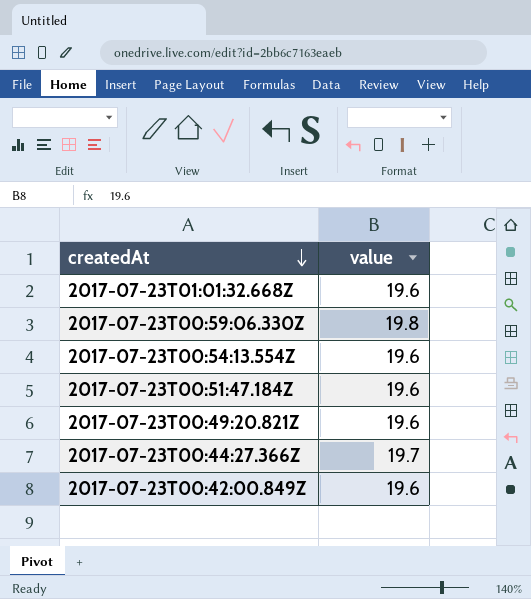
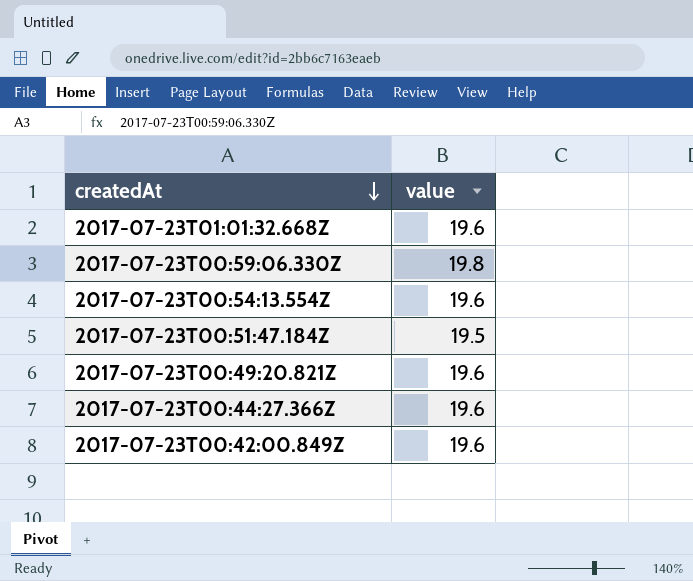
2017-07-23T00:51:47.184Z | value: 19.6 -> 19.5
2017-07-23T00:44:27.366Z | value: 19.7 -> 19.6

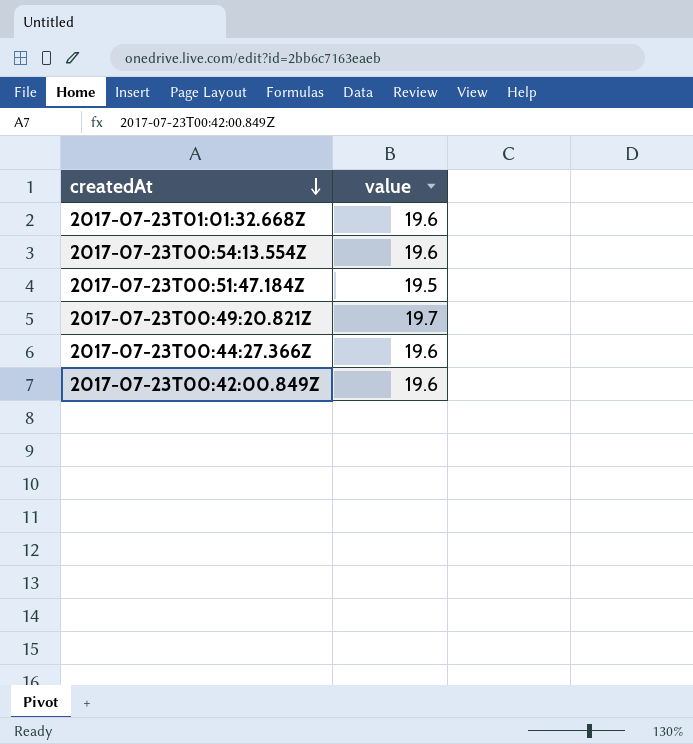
row 2017-07-23T00:59:06.330Z: 19.8 -> none
2017-07-23T00:49:20.821Z | value: 19.6 -> 19.7

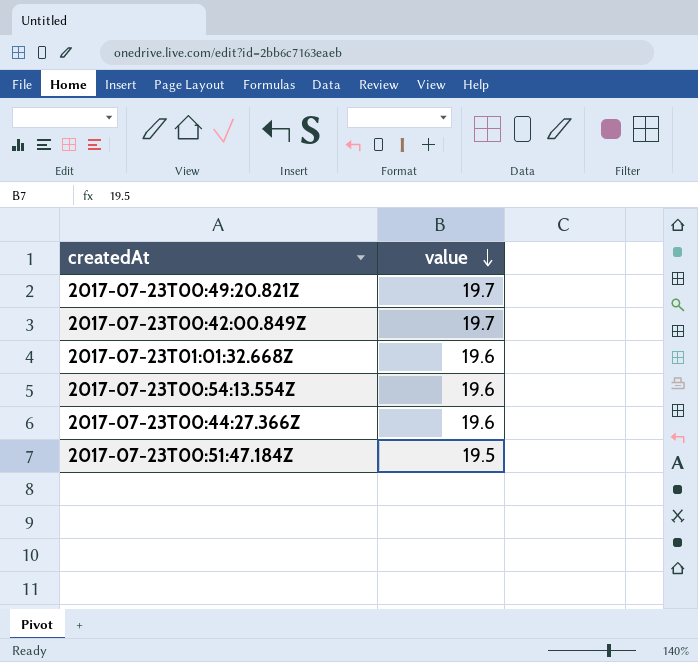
row order: createdAt descending -> value descending
2017-07-23T00:42:00.849Z | value: 19.6 -> 19.7

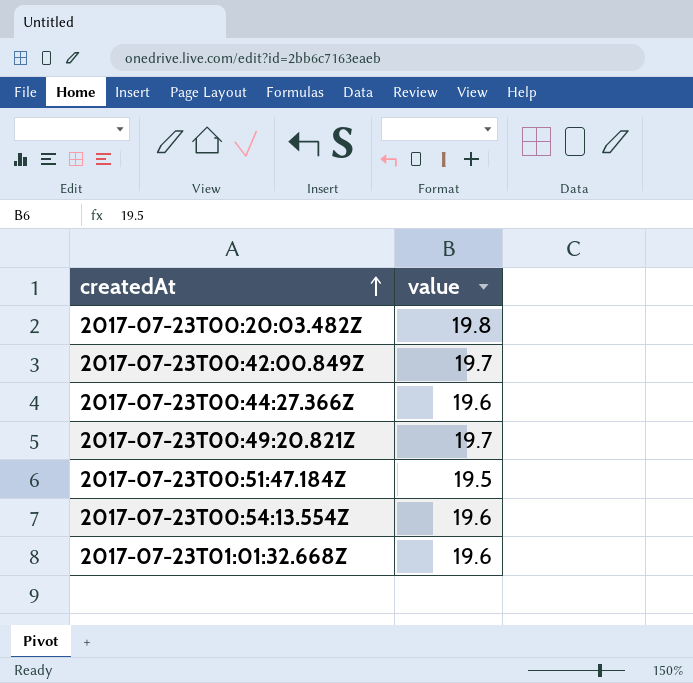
row order: value descending -> createdAt ascending
row 2017-07-23T00:20:03.482Z: none -> 19.8

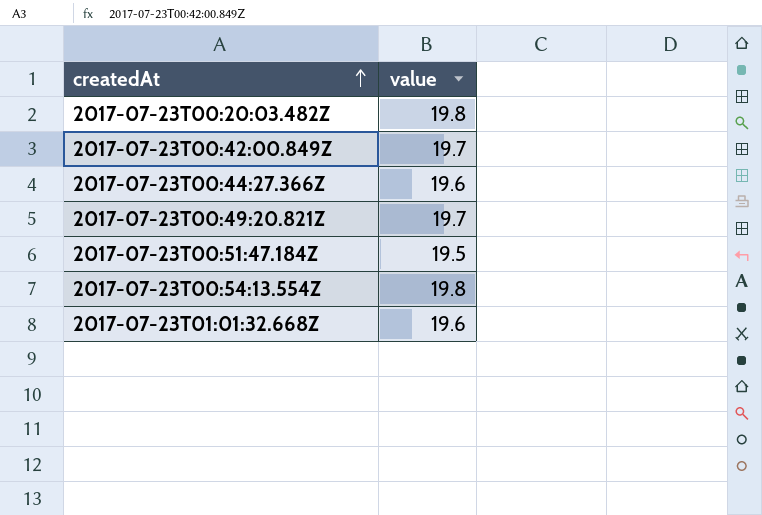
2017-07-23T00:54:13.554Z | value: 19.6 -> 19.8

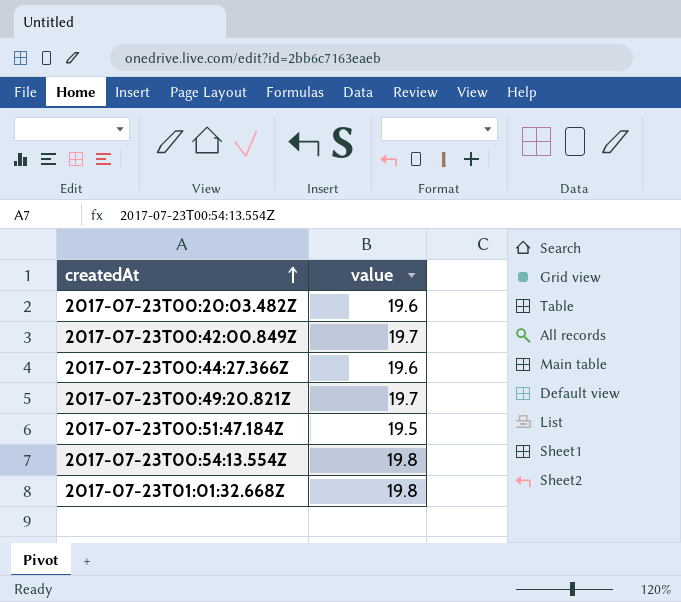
2017-07-23T00:20:03.482Z | value: 19.8 -> 19.6
2017-07-23T01:01:32.668Z | value: 19.6 -> 19.8

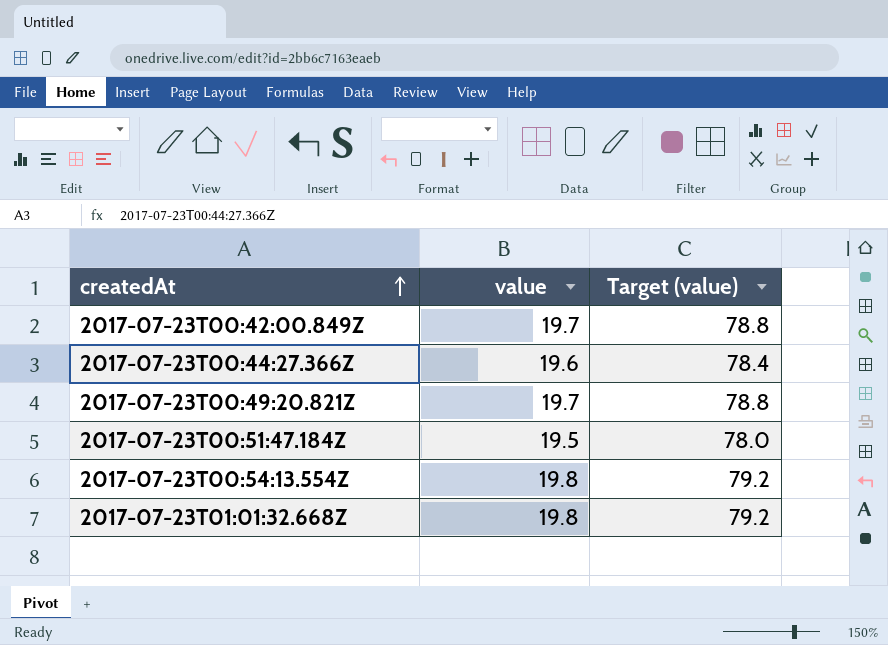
column Target (value) | formula: none -> [value] * 4
row 2017-07-23T00:20:03.482Z: 19.6 -> none

